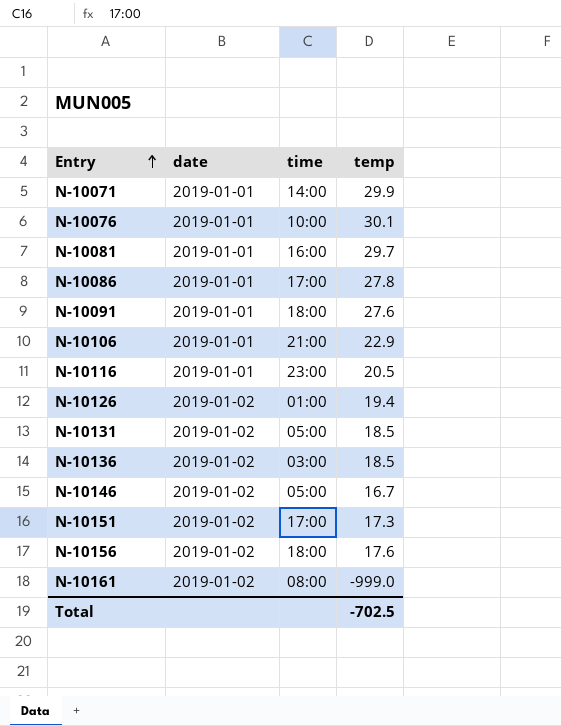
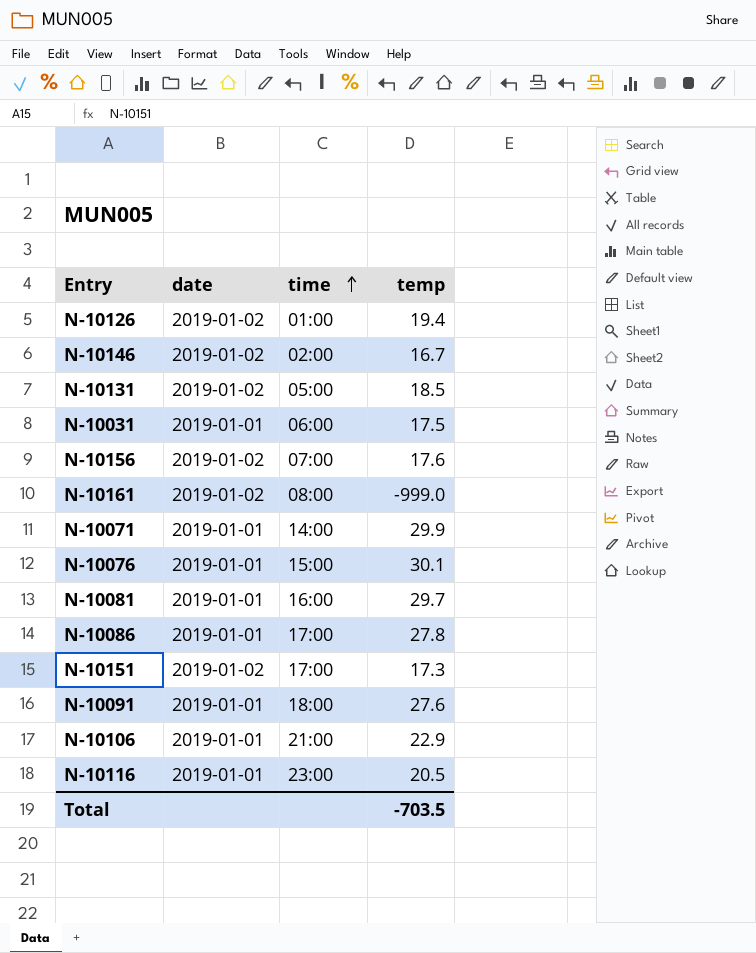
row order: Entry ascending -> time ascending
row N-10136: 2019-01-02 | 03:00 | 18.5 -> none
N-10146 | time: 05:00 -> 02:00
row N-10031: none -> 2019-01-01 | 06:00 | 17.5
N-10156 | time: 18:00 -> 07:00
N-10076 | time: 10:00 -> 15:00
Total | temp: -702.5 -> -703.5

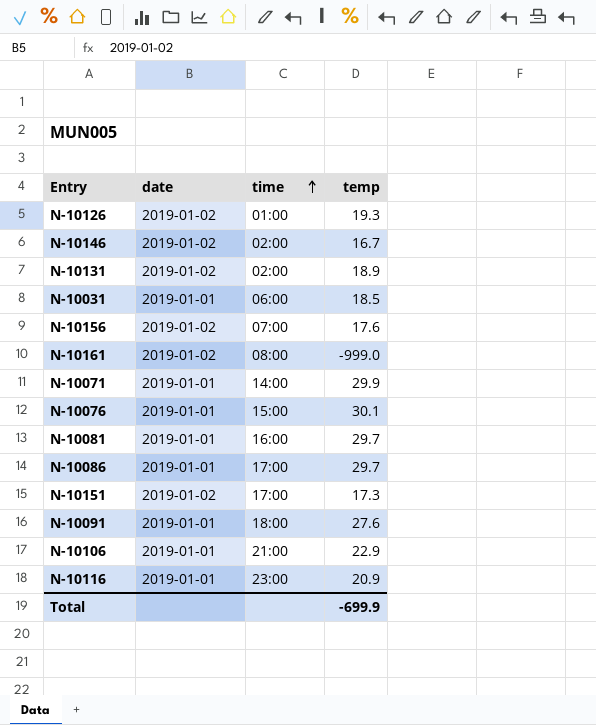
N-10126 | temp: 19.4 -> 19.3
N-10131 | time: 05:00 -> 02:00
N-10131 | temp: 18.5 -> 18.9
N-10031 | temp: 17.5 -> 18.5
N-10086 | temp: 27.8 -> 29.7
N-10116 | temp: 20.5 -> 20.9
Total | temp: -703.5 -> -699.9

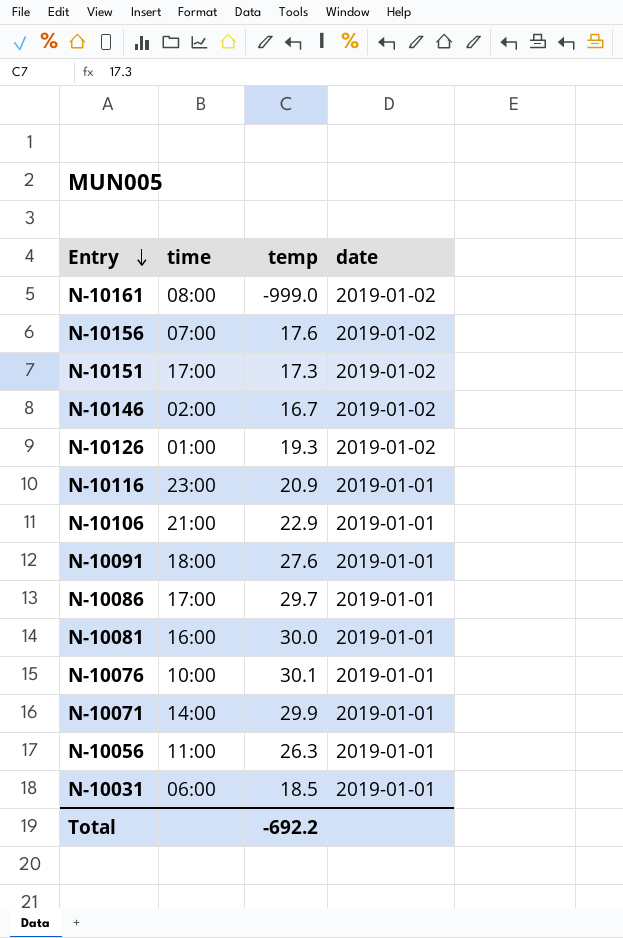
row order: time ascending -> Entry descending
column date | position: 2 -> 4
row N-10131: 2019-01-02 | 02:00 | 18.9 -> none
N-10081 | temp: 29.7 -> 30.0
N-10076 | time: 15:00 -> 10:00
row N-10056: none -> 11:00 | 26.3 | 2019-01-01
Total | temp: -699.9 -> -692.2

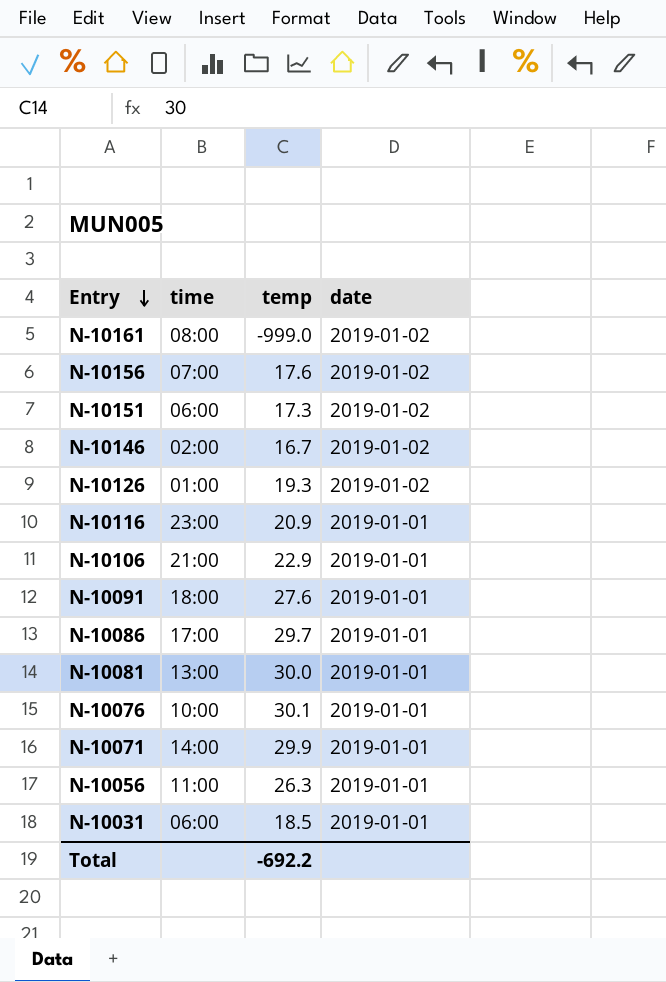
N-10151 | time: 17:00 -> 06:00
N-10081 | time: 16:00 -> 13:00

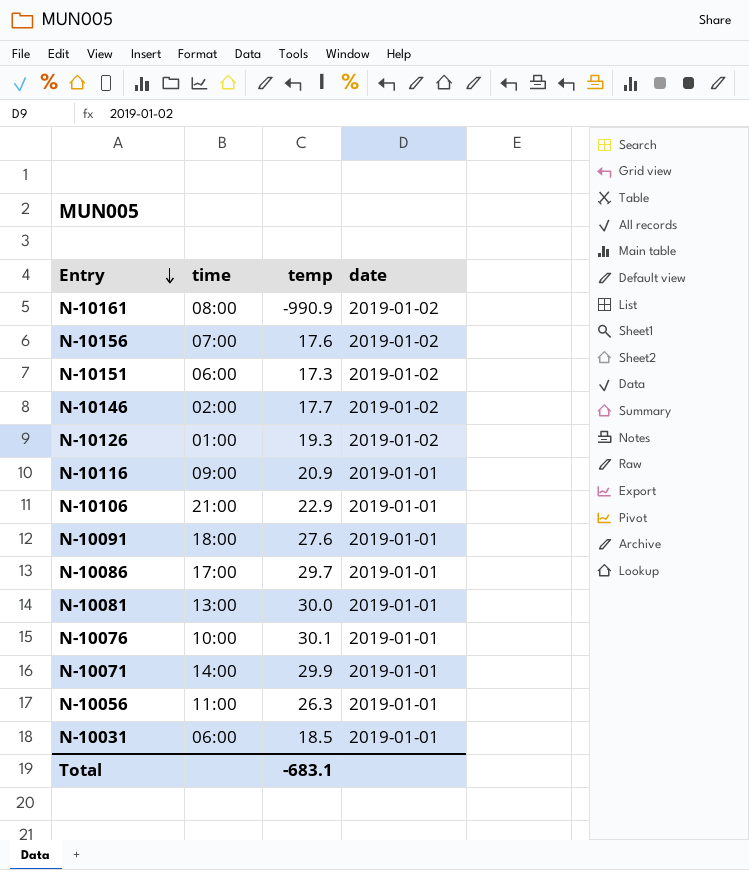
N-10161 | temp: -999.0 -> -990.9
N-10146 | temp: 16.7 -> 17.7
N-10116 | time: 23:00 -> 09:00
Total | temp: -692.2 -> -683.1

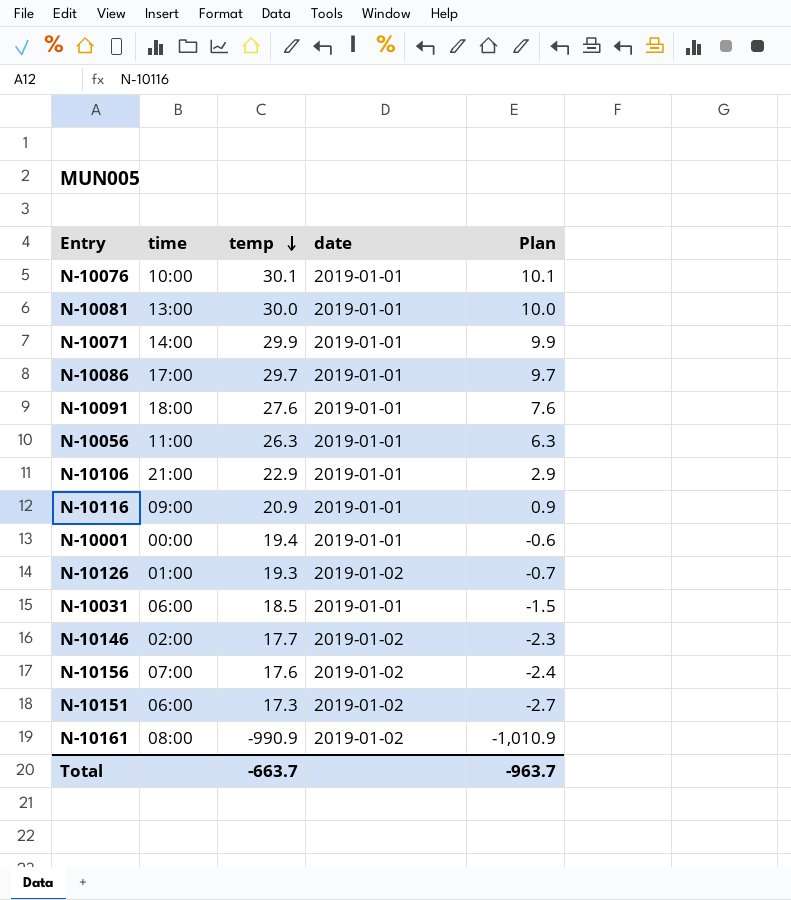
row order: Entry descending -> temp descending
column Plan | formula: none -> [temp] - 20
row N-10001: none -> 00:00 | 19.4 | 2019-01-01 | -0.6
Total | temp: -683.1 -> -663.7

